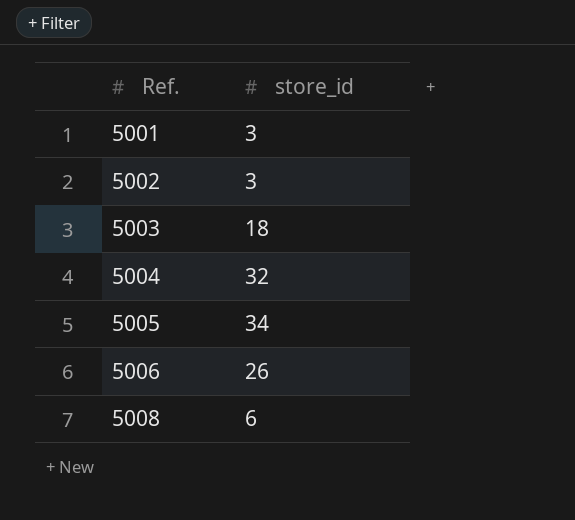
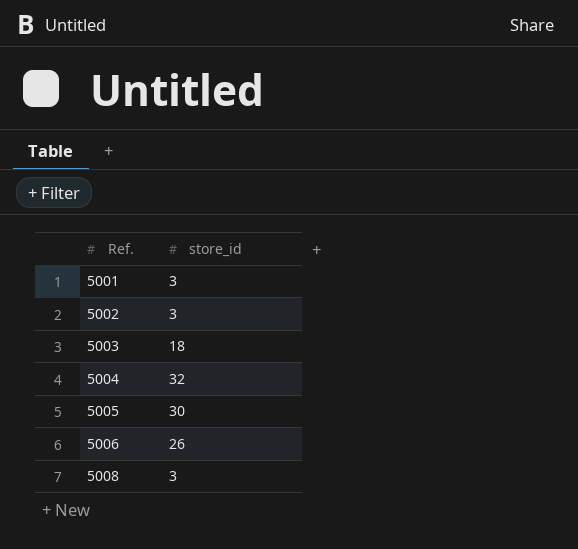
5005 | store_id: 34 -> 30
5008 | store_id: 6 -> 3

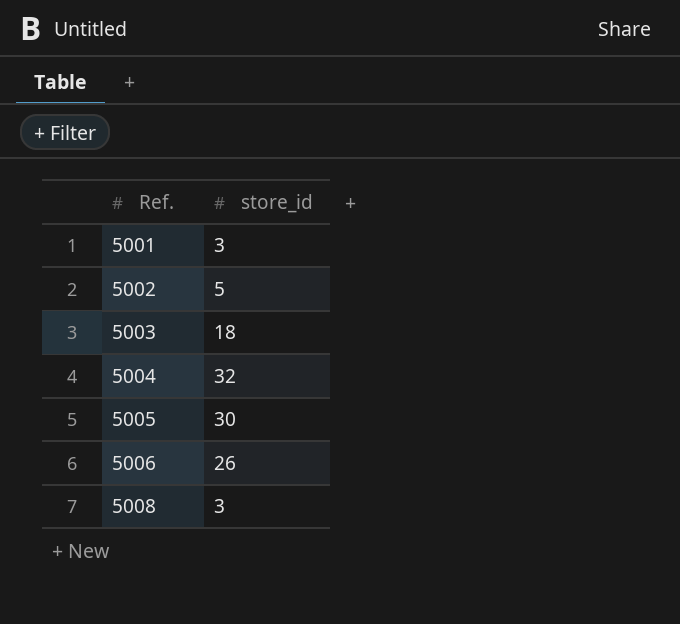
5002 | store_id: 3 -> 5

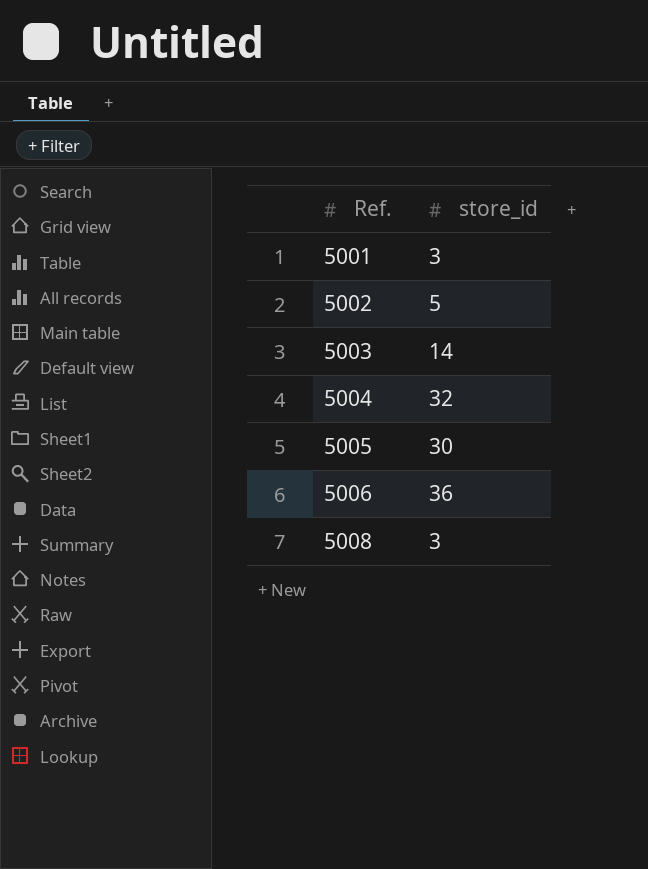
5003 | store_id: 18 -> 14
5006 | store_id: 26 -> 36

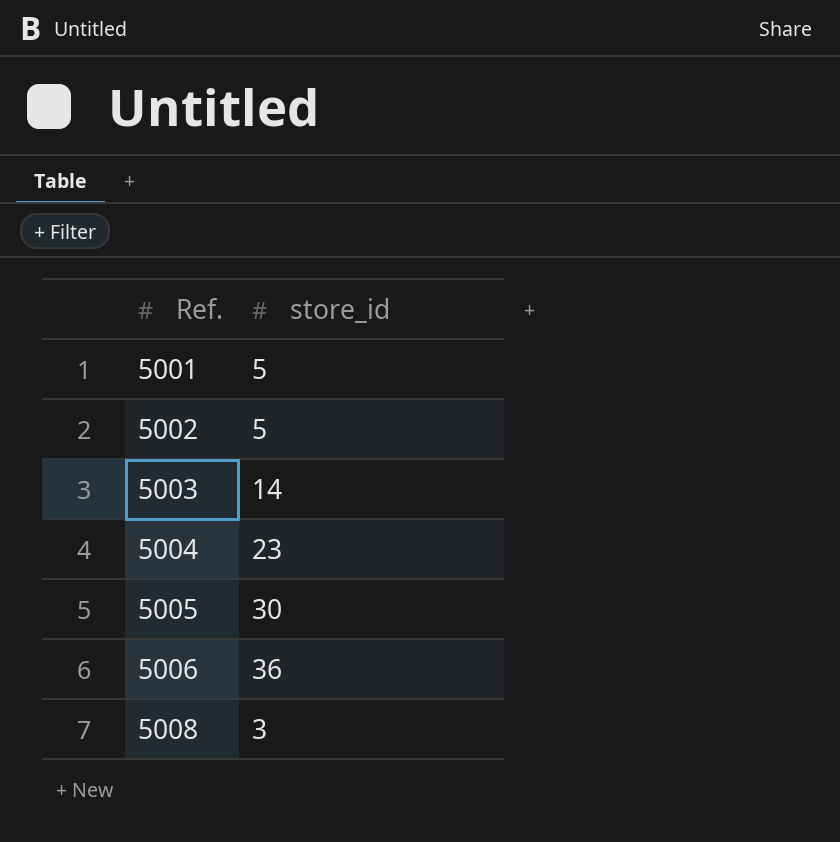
5001 | store_id: 3 -> 5
5004 | store_id: 32 -> 23

